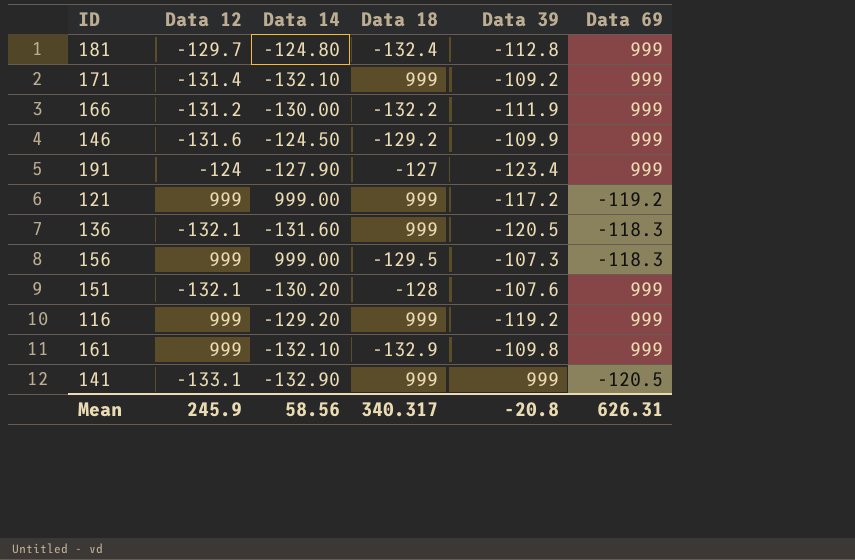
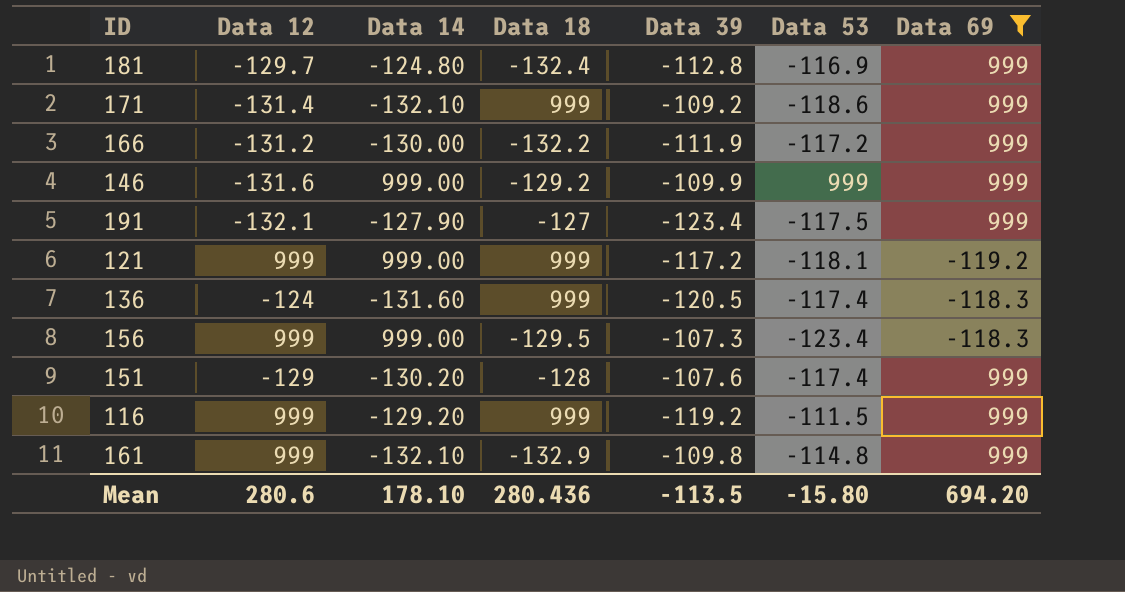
filter: none -> Data 69 != -120.5
column Data 53 | position: none -> 6
146 | Data 14: -124.50 -> 999.00
191 | Data 12: -124 -> -132.1
136 | Data 12: -132.1 -> -124
151 | Data 12: -132.1 -> -129
Mean | Data 12: 245.9 -> 280.6
Mean | Data 14: 58.56 -> 178.10
Mean | Data 18: 340.317 -> 280.436
Mean | Data 39: -20.8 -> -113.5
Mean | Data 69: 626.31 -> 694.20

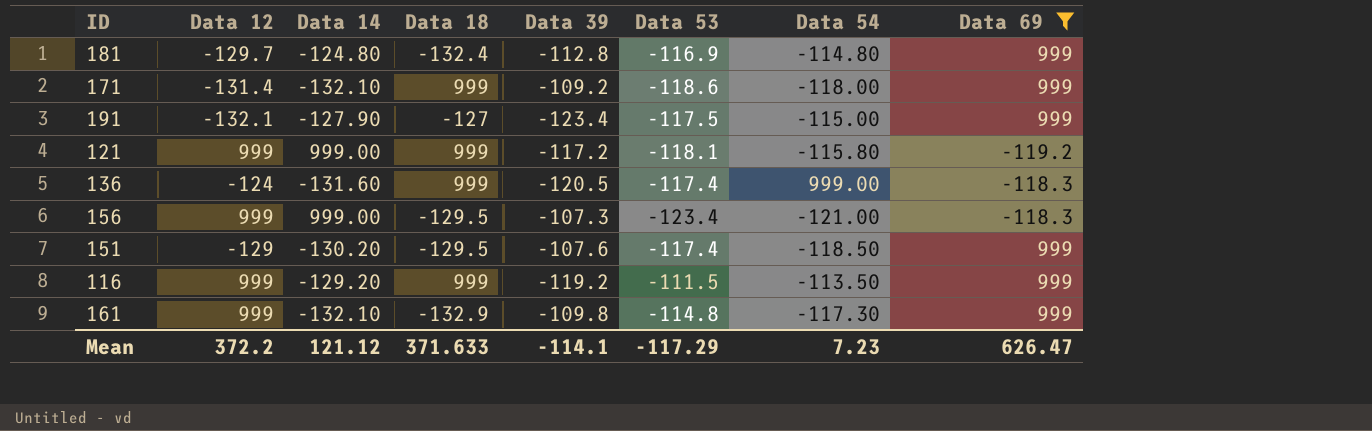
column Data 54 | position: none -> 7
row 166: -131.2 | -130.00 | -132.2 | -111.9 | -117.2 | 999 -> none
row 146: -131.6 | 999.00 | -129.2 | -109.9 | 999 | 999 -> none
151 | Data 18: -128 -> -129.5
Mean | Data 12: 280.6 -> 372.2
Mean | Data 14: 178.10 -> 121.12
Mean | Data 18: 280.436 -> 371.633
Mean | Data 39: -113.5 -> -114.1
Mean | Data 53: -15.80 -> -117.29
Mean | Data 69: 694.20 -> 626.47

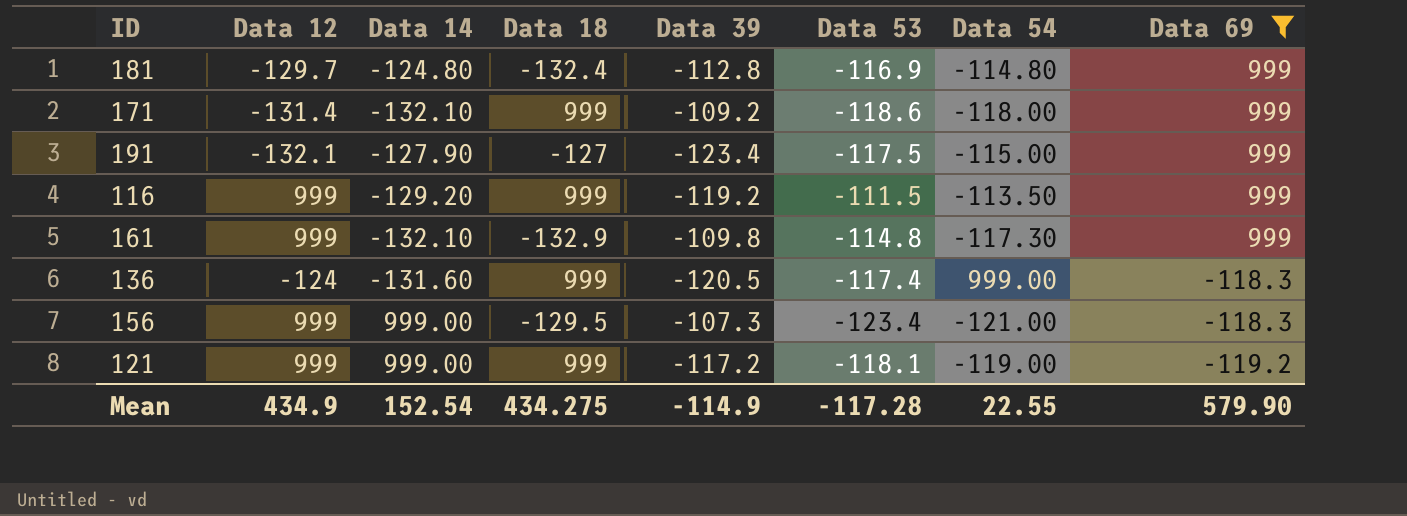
row order: none -> Data 69 descending
row 151: -129 | -130.20 | -129.5 | -107.6 | -117.4 | -118.50 | 999 -> none
121 | Data 54: -115.80 -> -119.00
Mean | Data 12: 372.2 -> 434.9
Mean | Data 14: 121.12 -> 152.54
Mean | Data 18: 371.633 -> 434.275
Mean | Data 39: -114.1 -> -114.9
Mean | Data 53: -117.29 -> -117.28
Mean | Data 54: 7.23 -> 22.55
Mean | Data 69: 626.47 -> 579.90

